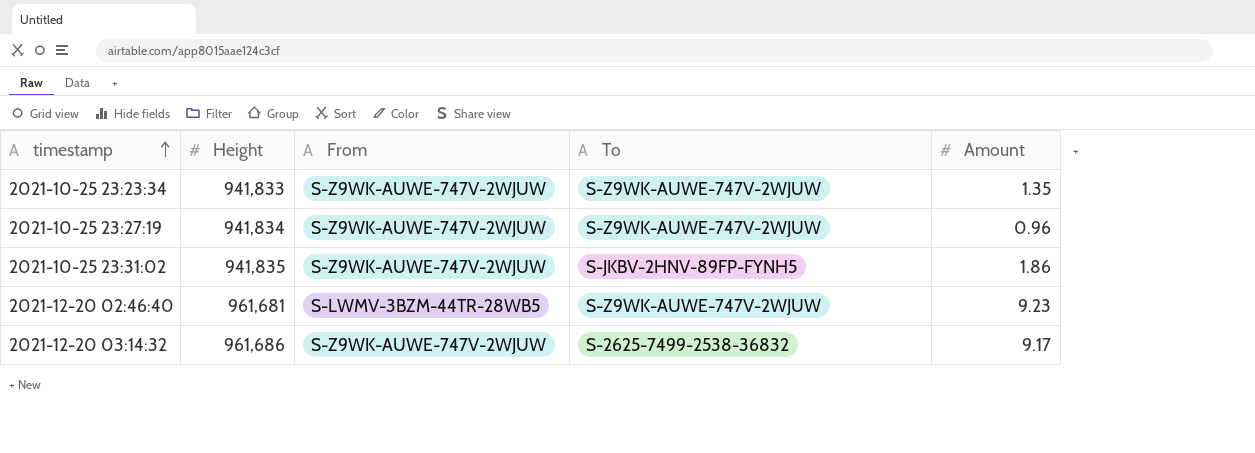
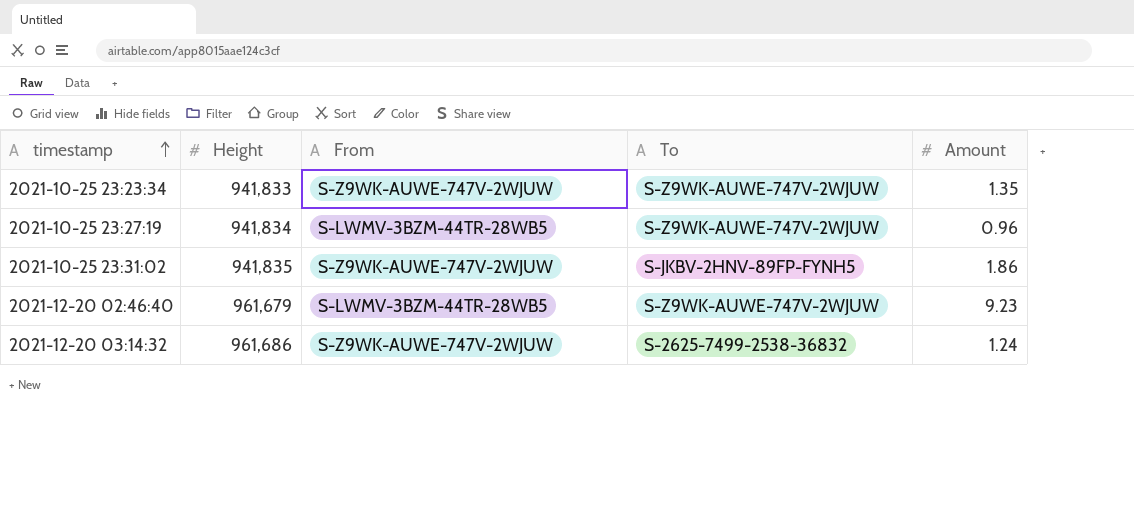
2021-10-25 23:27:19 | From: S-Z9WK-AUWE-747V-2WJUW -> S-LWMV-3BZM-44TR-28WB5
2021-12-20 02:46:40 | Height: 961,681 -> 961,679
2021-12-20 03:14:32 | Amount: 9.17 -> 1.24

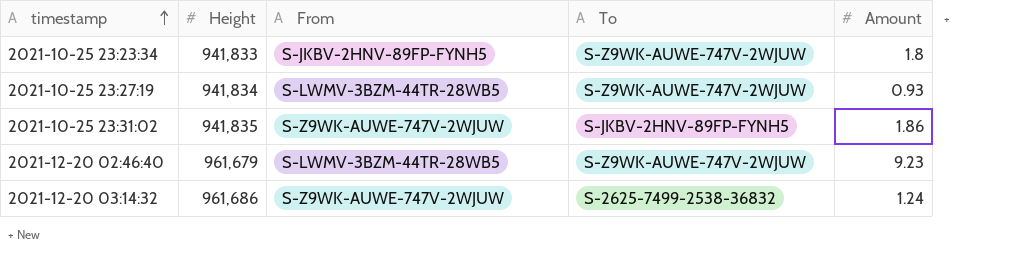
2021-10-25 23:23:34 | From: S-Z9WK-AUWE-747V-2WJUW -> S-JKBV-2HNV-89FP-FYNH5
2021-10-25 23:23:34 | Amount: 1.35 -> 1.8
2021-10-25 23:27:19 | Amount: 0.96 -> 0.93

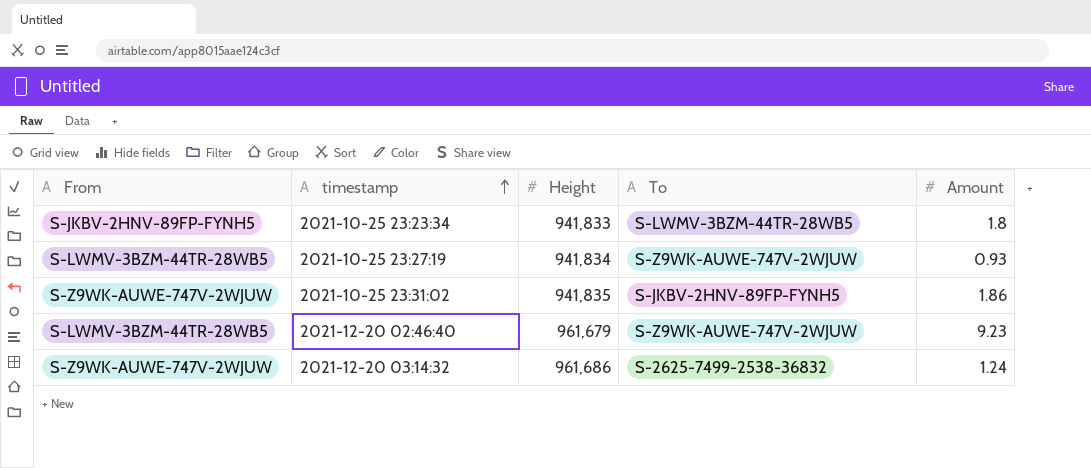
column From | position: 3 -> 1
2021-10-25 23:23:34 | To: S-Z9WK-AUWE-747V-2WJUW -> S-LWMV-3BZM-44TR-28WB5

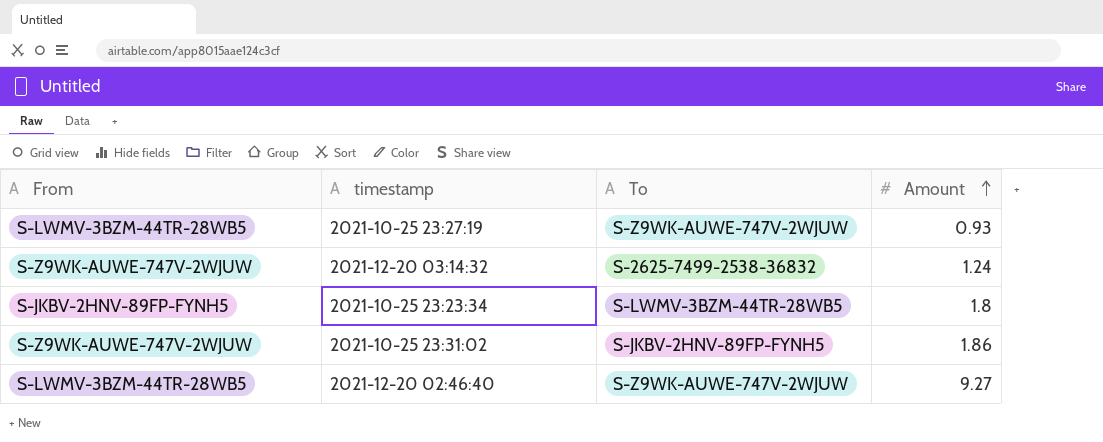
row order: timestamp ascending -> Amount ascending
column Height | position: 3 -> none
2021-12-20 02:46:40 | Amount: 9.23 -> 9.27

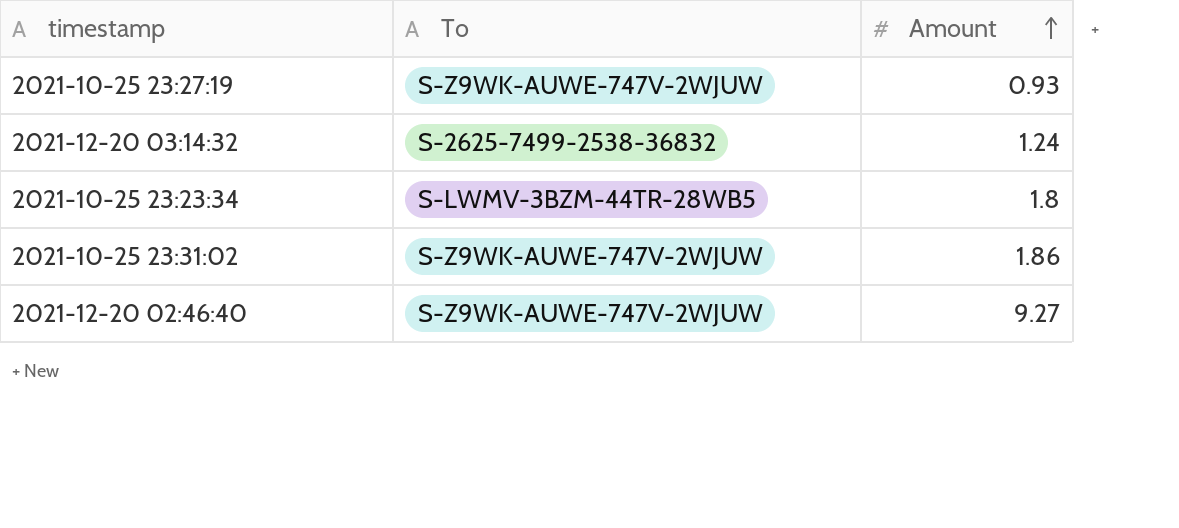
column From | position: 1 -> none
2021-10-25 23:31:02 | To: S-JKBV-2HNV-89FP-FYNH5 -> S-Z9WK-AUWE-747V-2WJUW

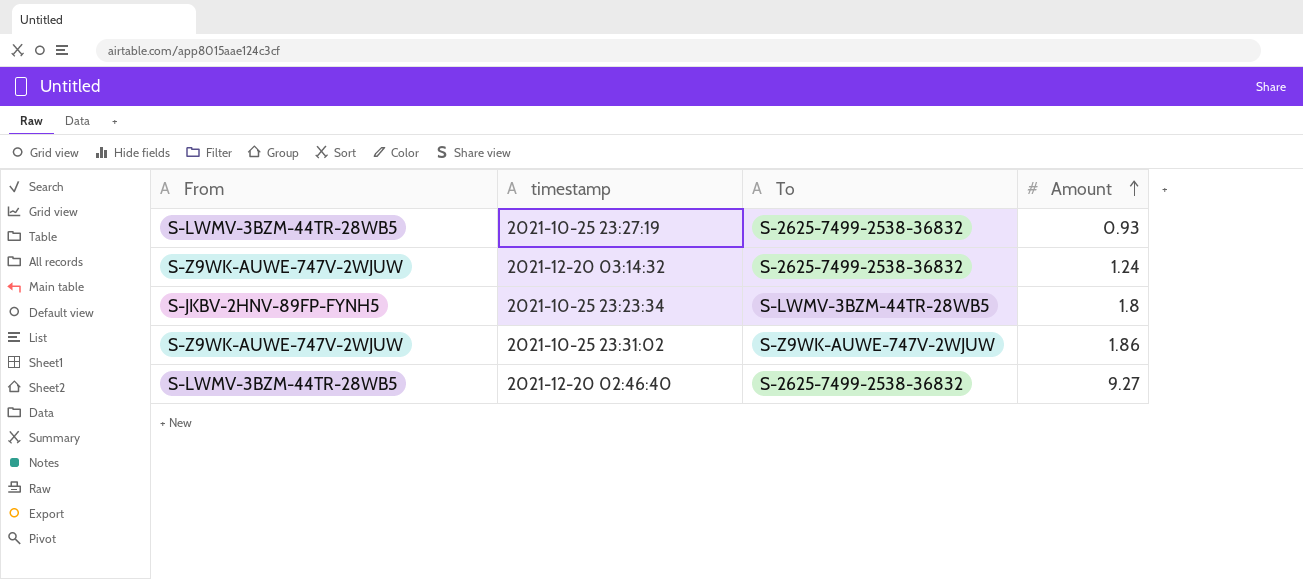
column From | position: none -> 1
2021-10-25 23:27:19 | To: S-Z9WK-AUWE-747V-2WJUW -> S-2625-7499-2538-36832
2021-12-20 02:46:40 | To: S-Z9WK-AUWE-747V-2WJUW -> S-2625-7499-2538-36832

